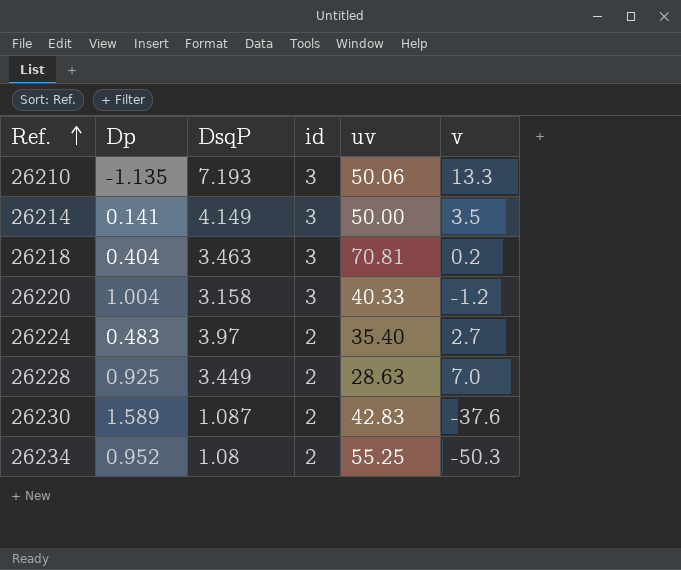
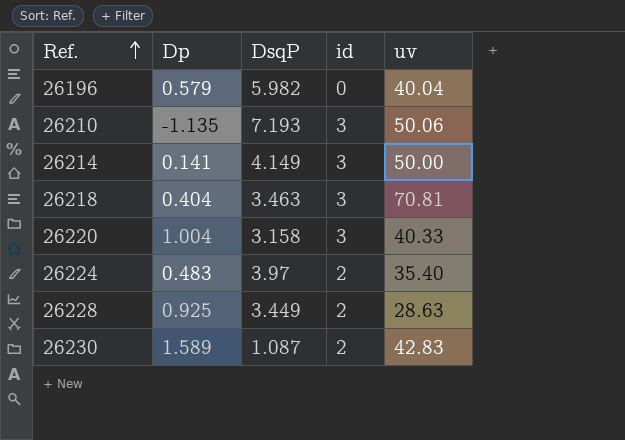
column v | position: 6 -> none
row 26234: 0.952 | 1.08 | 2 | 55.25 | -50.3 -> none
row 26196: none -> 0.579 | 5.982 | 0 | 40.04

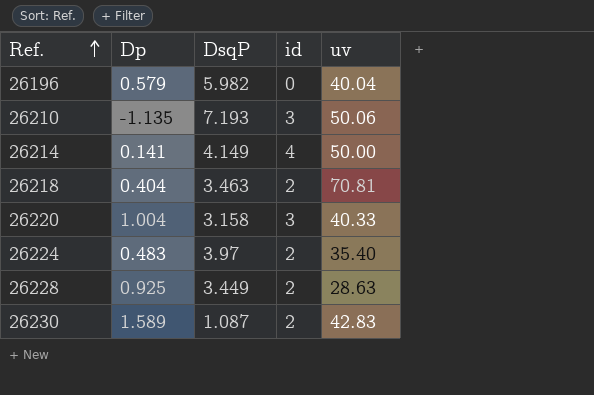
26214 | id: 3 -> 4
26218 | id: 3 -> 2

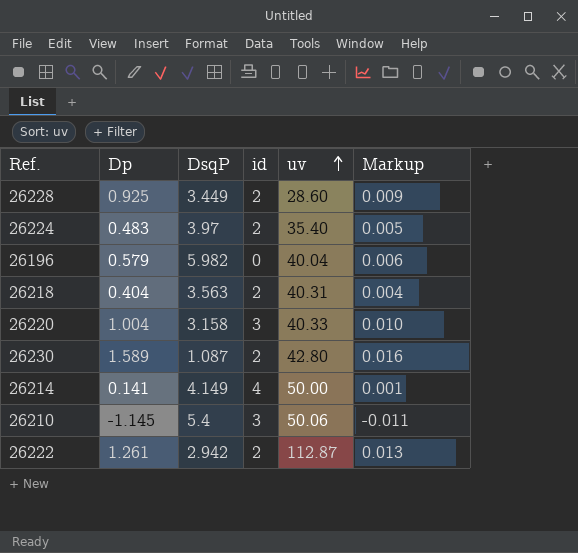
row order: Ref. ascending -> uv ascending
column Markup | formula: none -> [Dp] * 0.01
26228 | uv: 28.63 -> 28.60
26218 | DsqP: 3.463 -> 3.563
26218 | uv: 70.81 -> 40.31
26230 | uv: 42.83 -> 42.80
26210 | Dp: -1.135 -> -1.145
26210 | DsqP: 7.193 -> 5.4
row 26222: none -> 1.261 | 2.942 | 2 | 112.87 | 0.013

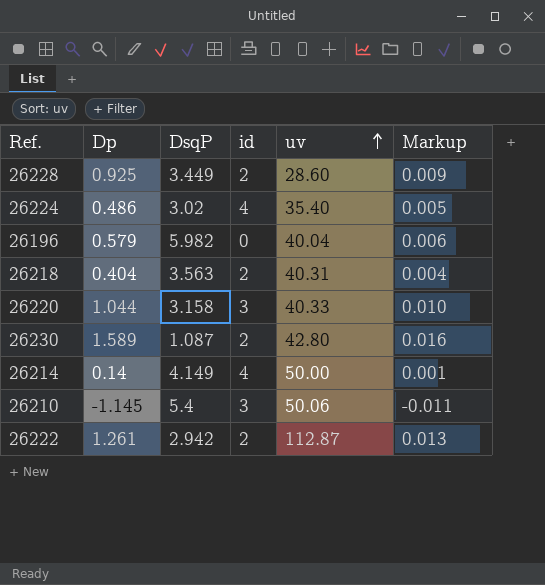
26224 | Dp: 0.483 -> 0.486
26224 | DsqP: 3.97 -> 3.02
26224 | id: 2 -> 4
26220 | Dp: 1.004 -> 1.044
26214 | Dp: 0.141 -> 0.14

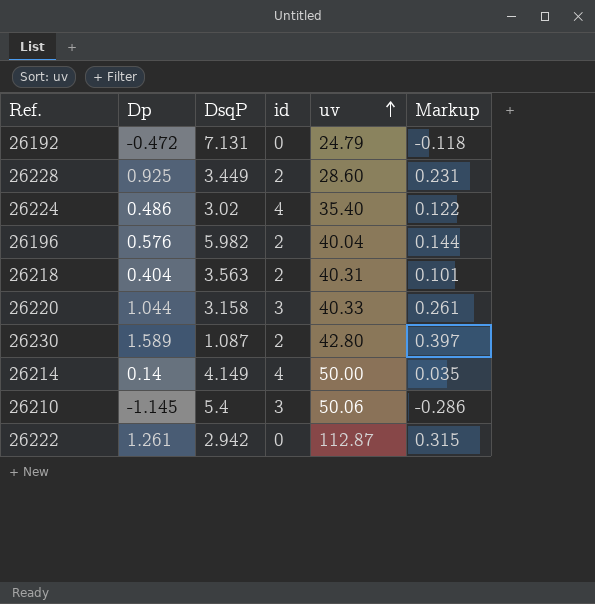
column Markup | formula: [Dp] * 0.01 -> [Dp] * 0.25
row 26192: none -> -0.472 | 7.131 | 0 | 24.79 | -0.118
26196 | Dp: 0.579 -> 0.576
26196 | id: 0 -> 2
26222 | id: 2 -> 0

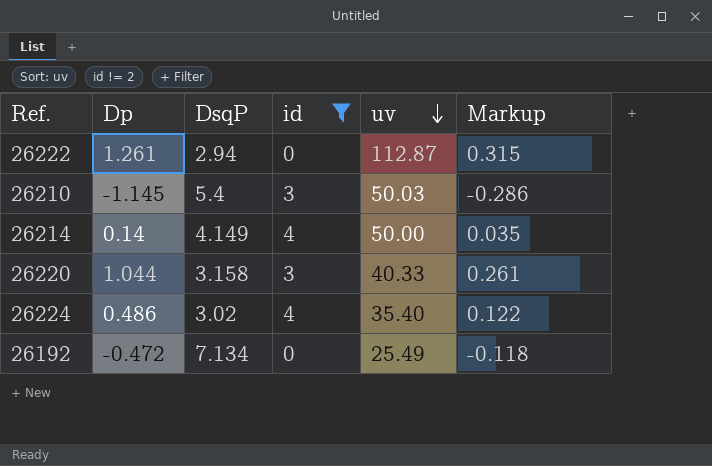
filter: none -> id != 2
row order: uv ascending -> uv descending
26222 | DsqP: 2.942 -> 2.94
26210 | uv: 50.06 -> 50.03
26192 | DsqP: 7.131 -> 7.134
26192 | uv: 24.79 -> 25.49

